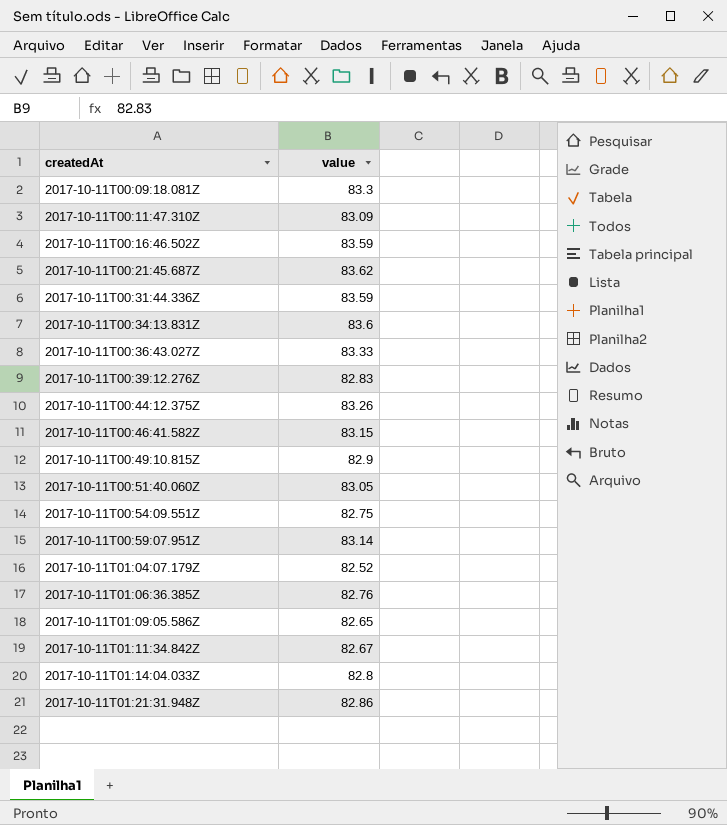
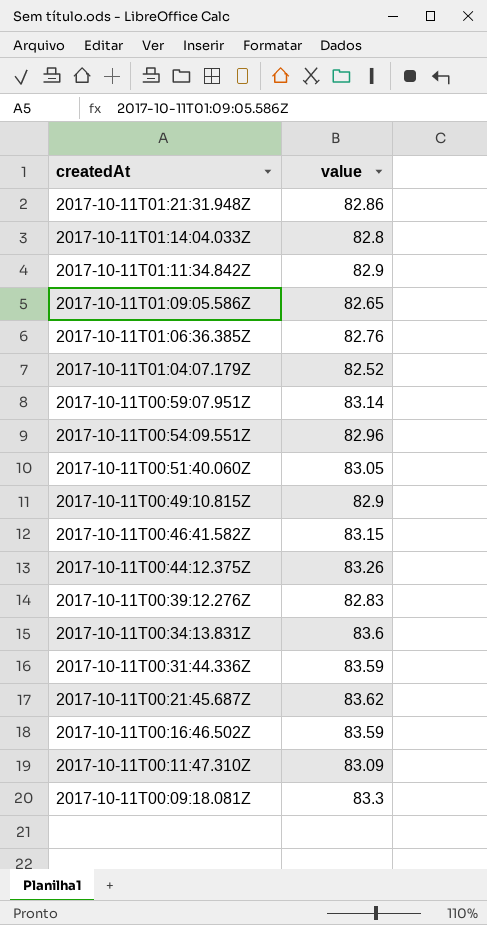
row order: createdAt ascending -> createdAt descending
row 2017-10-11T00:36:43.027Z: 83.33 -> none
2017-10-11T01:11:34.842Z | value: 82.67 -> 82.9
2017-10-11T00:54:09.551Z | value: 82.75 -> 82.96

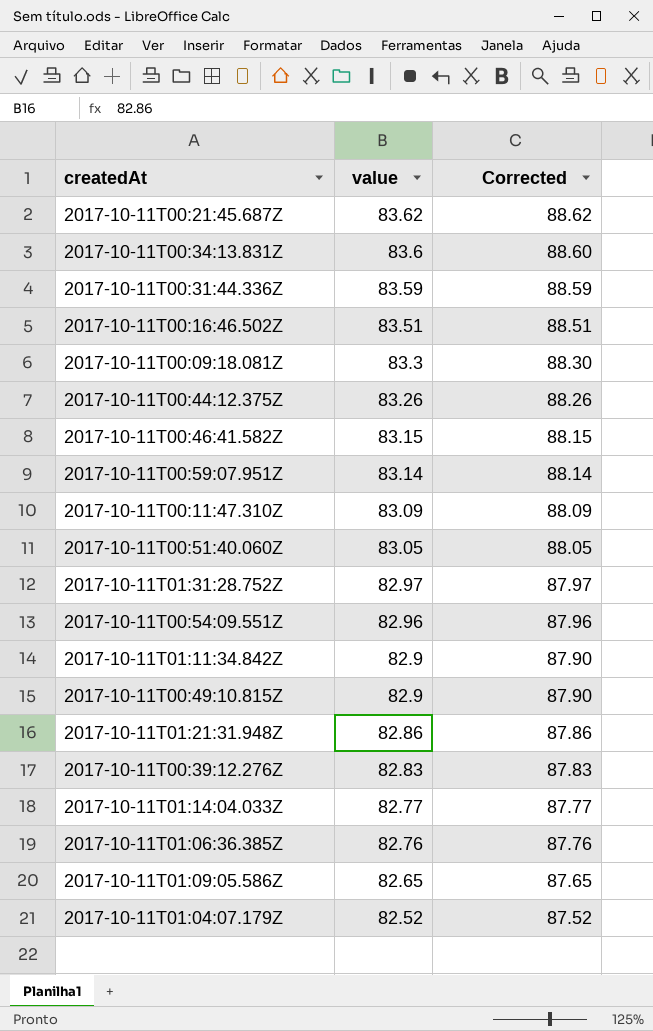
row order: createdAt descending -> value descending
column Corrected | formula: none -> [value] + 5
2017-10-11T00:16:46.502Z | value: 83.59 -> 83.51
row 2017-10-11T01:31:28.752Z: none -> 82.97 | 87.97
2017-10-11T01:14:04.033Z | value: 82.8 -> 82.77

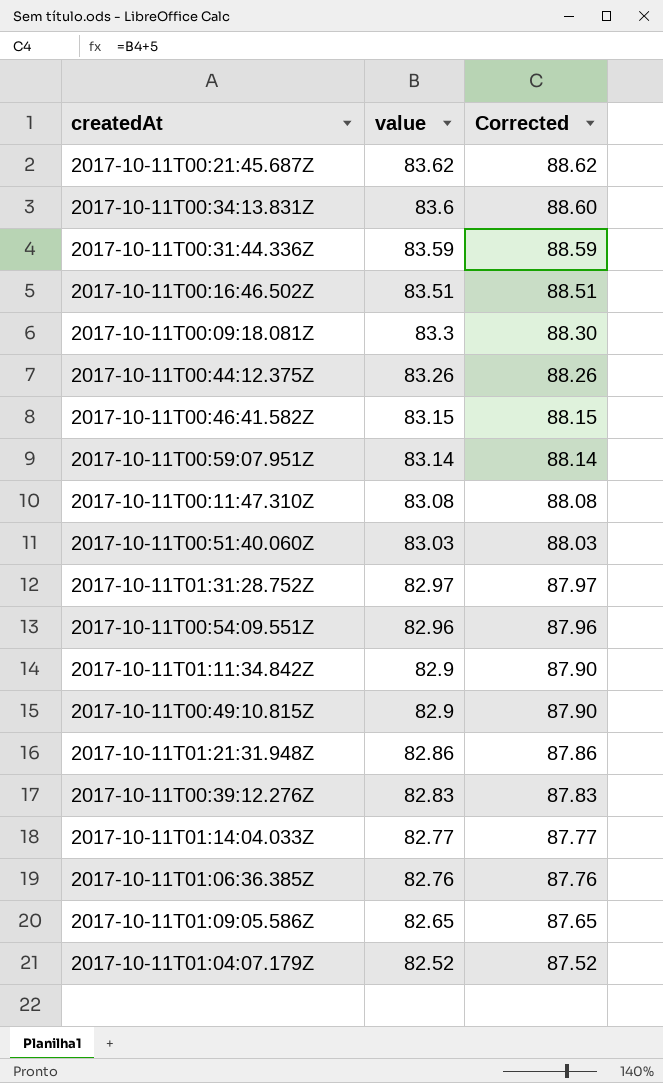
2017-10-11T00:11:47.310Z | value: 83.09 -> 83.08
2017-10-11T00:11:47.310Z | Corrected: 88.09 -> 88.08
2017-10-11T00:51:40.060Z | value: 83.05 -> 83.03
2017-10-11T00:51:40.060Z | Corrected: 88.05 -> 88.03

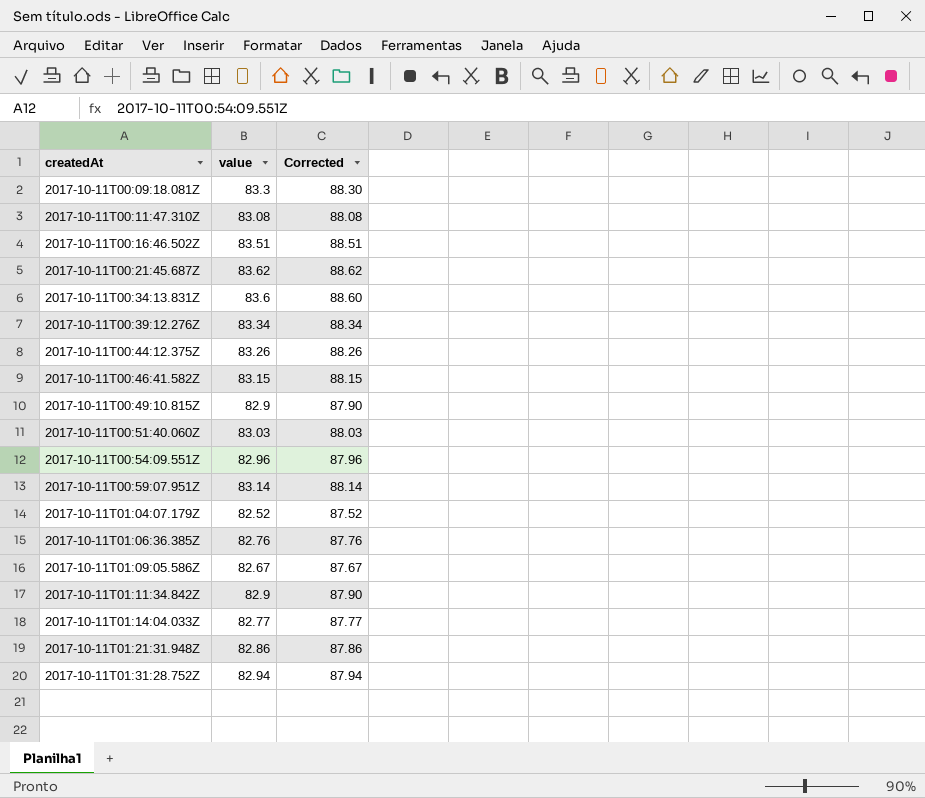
row order: value descending -> createdAt ascending
row 2017-10-11T00:31:44.336Z: 83.59 | 88.59 -> none
2017-10-11T00:39:12.276Z | value: 82.83 -> 83.34
2017-10-11T00:39:12.276Z | Corrected: 87.83 -> 88.34
2017-10-11T01:09:05.586Z | value: 82.65 -> 82.67
2017-10-11T01:09:05.586Z | Corrected: 87.65 -> 87.67
2017-10-11T01:31:28.752Z | value: 82.97 -> 82.94
2017-10-11T01:31:28.752Z | Corrected: 87.97 -> 87.94

